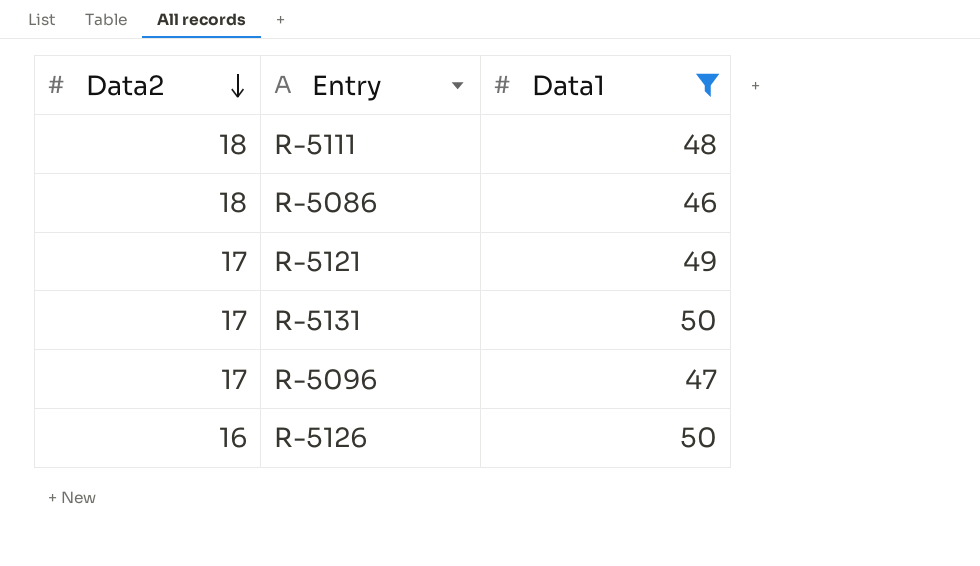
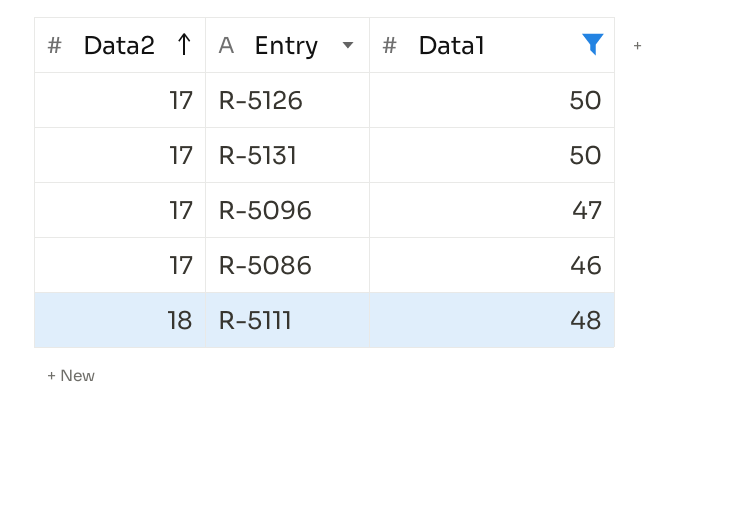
row order: Data2 descending -> Data2 ascending
row R-5121: 17 | 49 -> none
R-5126 | Data2: 16 -> 17
R-5086 | Data2: 18 -> 17

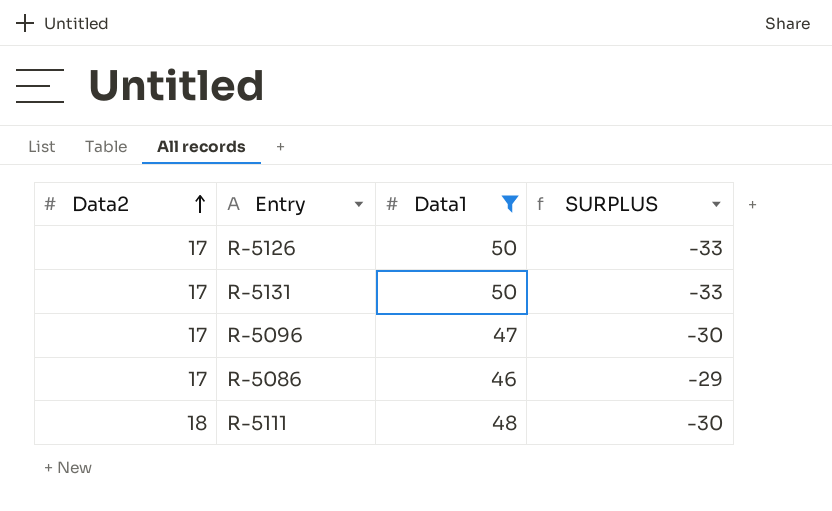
column SURPLUS | formula: none -> [Data2] - [Data1]

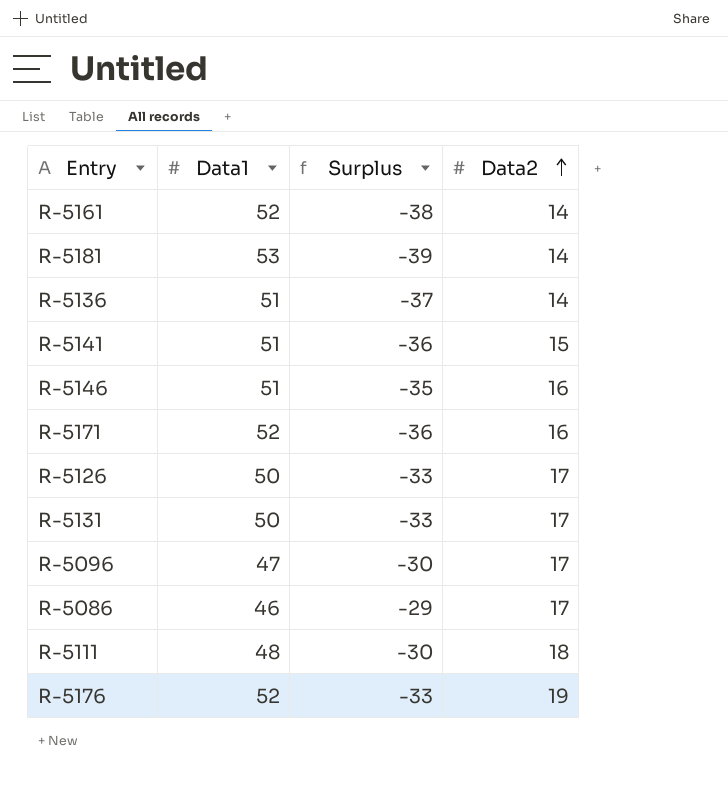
filter: Data1 <= 50 -> none
column name: SURPLUS -> Surplus
column Data2 | position: 1 -> 4

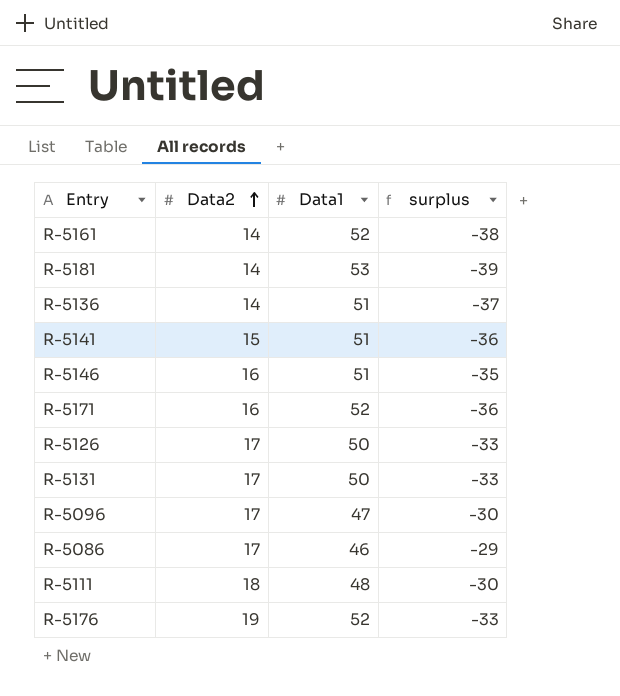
column Data2 | position: 4 -> 2
column name: Surplus -> surplus

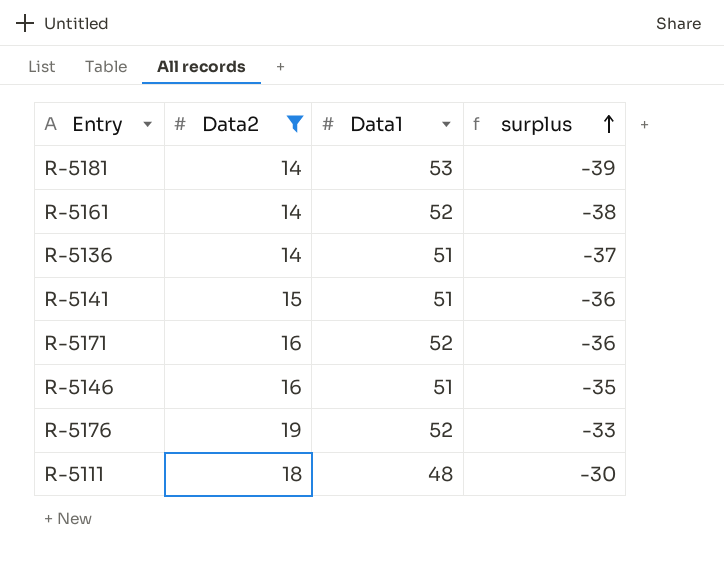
filter: none -> Data2 != 17
row order: Data2 ascending -> surplus ascending

